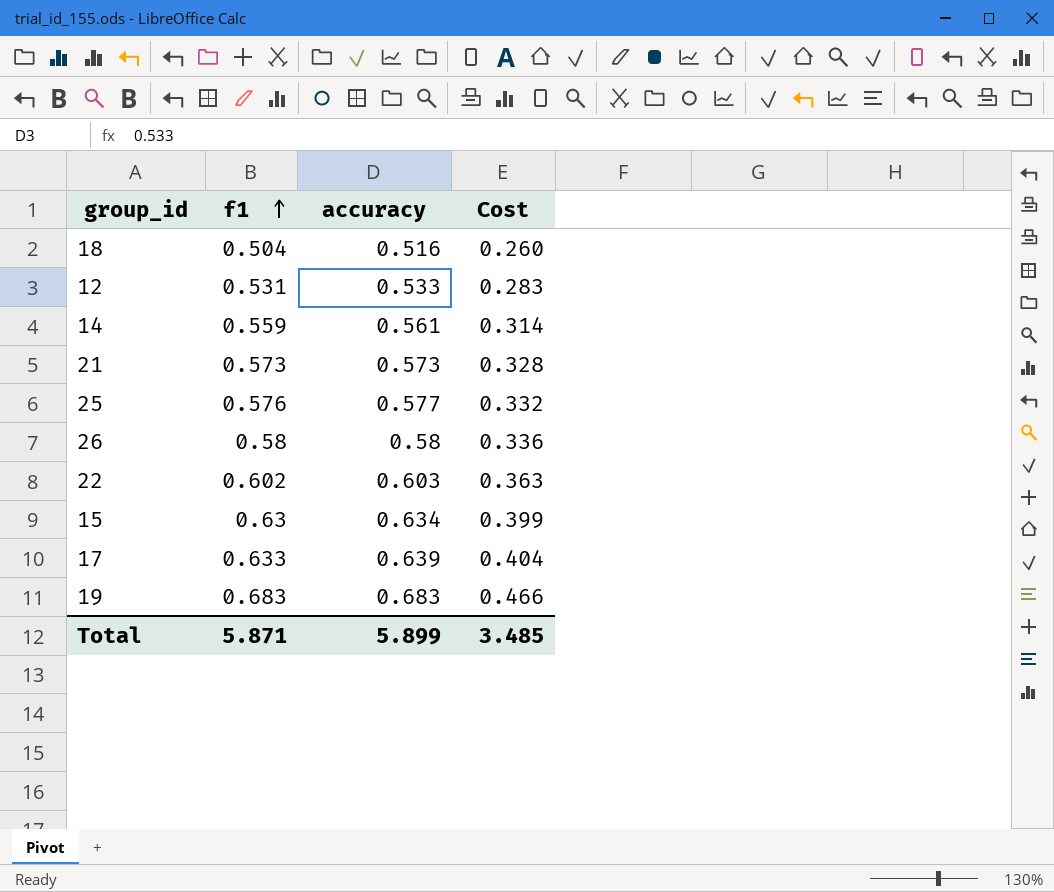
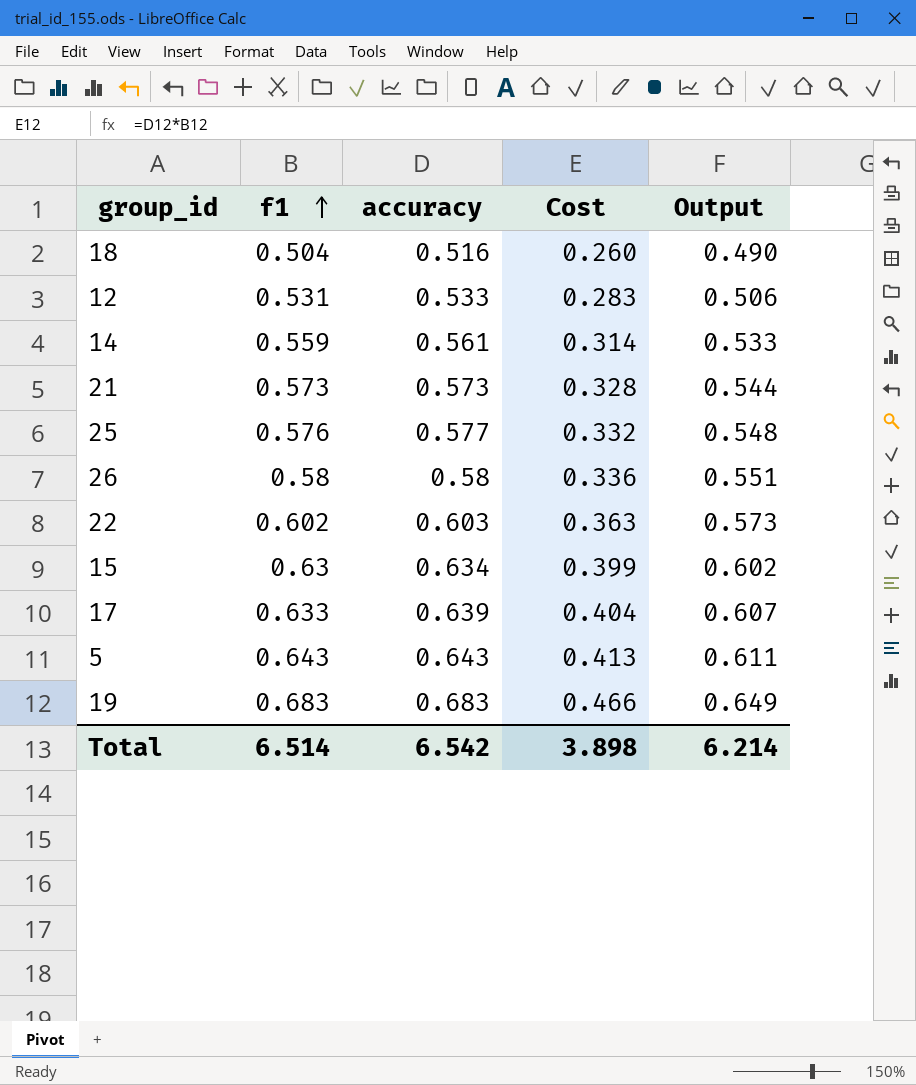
column Output | formula: none -> [accuracy] * 0.95
row 5: none -> 0.643 | 0.643 | 0.413 | 0.611
Total | f1: 5.871 -> 6.514
Total | accuracy: 5.899 -> 6.542
Total | Cost: 3.485 -> 3.898

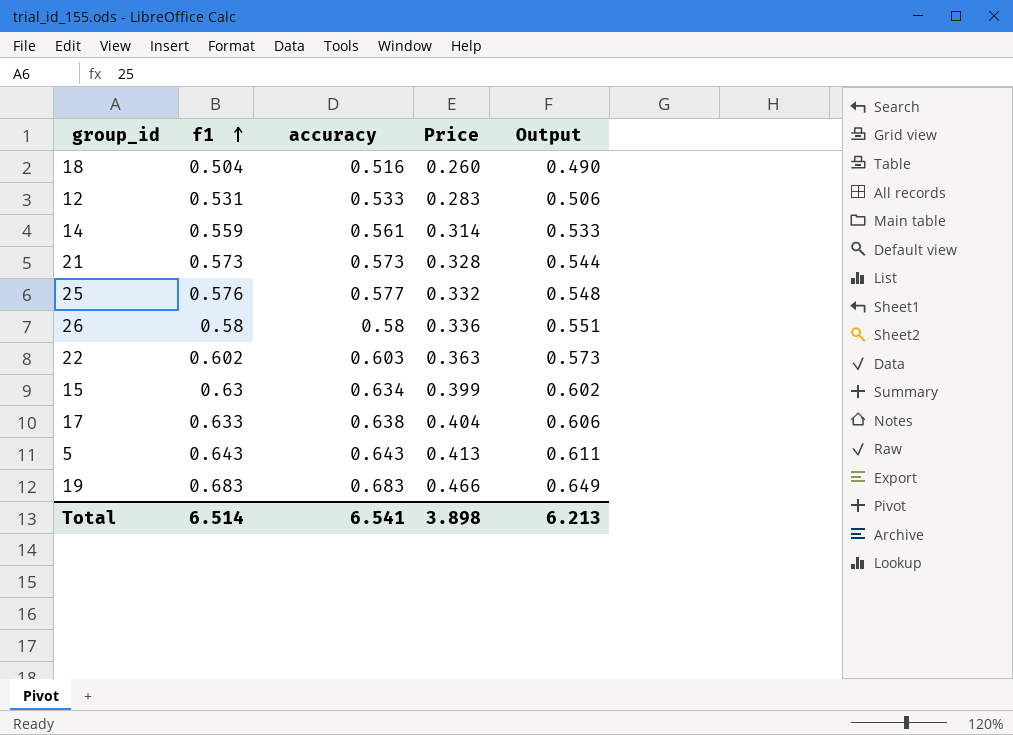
column name: Cost -> Price
17 | accuracy: 0.639 -> 0.638
17 | Output: 0.607 -> 0.606
Total | accuracy: 6.542 -> 6.541
Total | Output: 6.214 -> 6.213

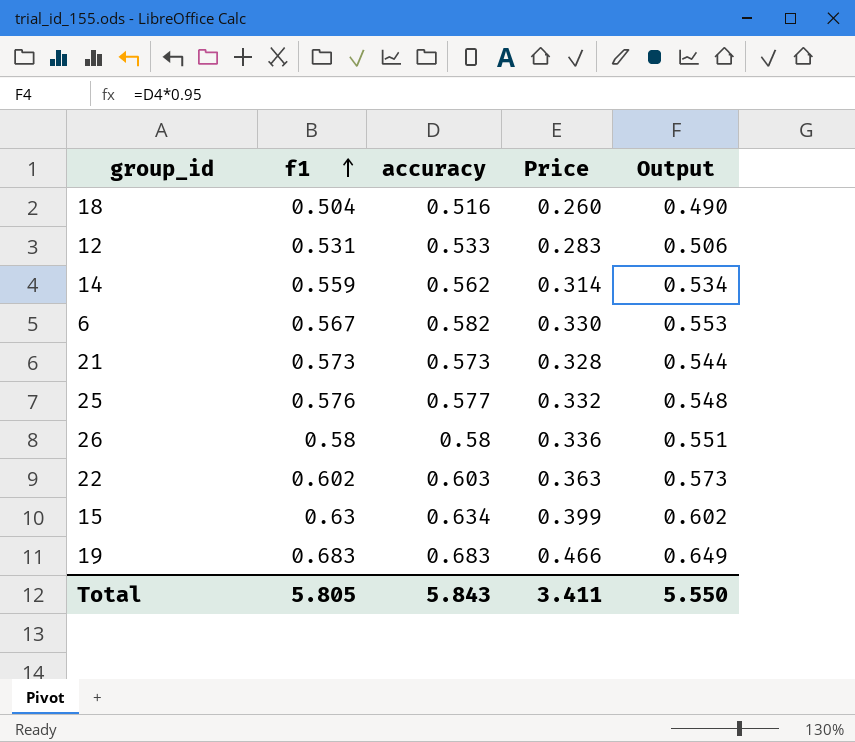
row 17: 0.633 | 0.638 | 0.404 | 0.606 -> none
row 5: 0.643 | 0.643 | 0.413 | 0.611 -> none
14 | accuracy: 0.561 -> 0.562
14 | Output: 0.533 -> 0.534
row 6: none -> 0.567 | 0.582 | 0.330 | 0.553
Total | f1: 6.514 -> 5.805
Total | accuracy: 6.541 -> 5.843
Total | Price: 3.898 -> 3.411
Total | Output: 6.213 -> 5.550

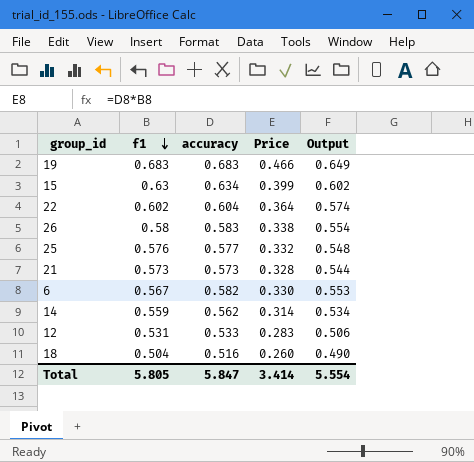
row order: f1 ascending -> f1 descending
22 | accuracy: 0.603 -> 0.604
22 | Price: 0.363 -> 0.364
22 | Output: 0.573 -> 0.574
26 | accuracy: 0.58 -> 0.583
26 | Price: 0.336 -> 0.338
26 | Output: 0.551 -> 0.554
Total | accuracy: 5.843 -> 5.847
Total | Price: 3.411 -> 3.414
Total | Output: 5.550 -> 5.554

